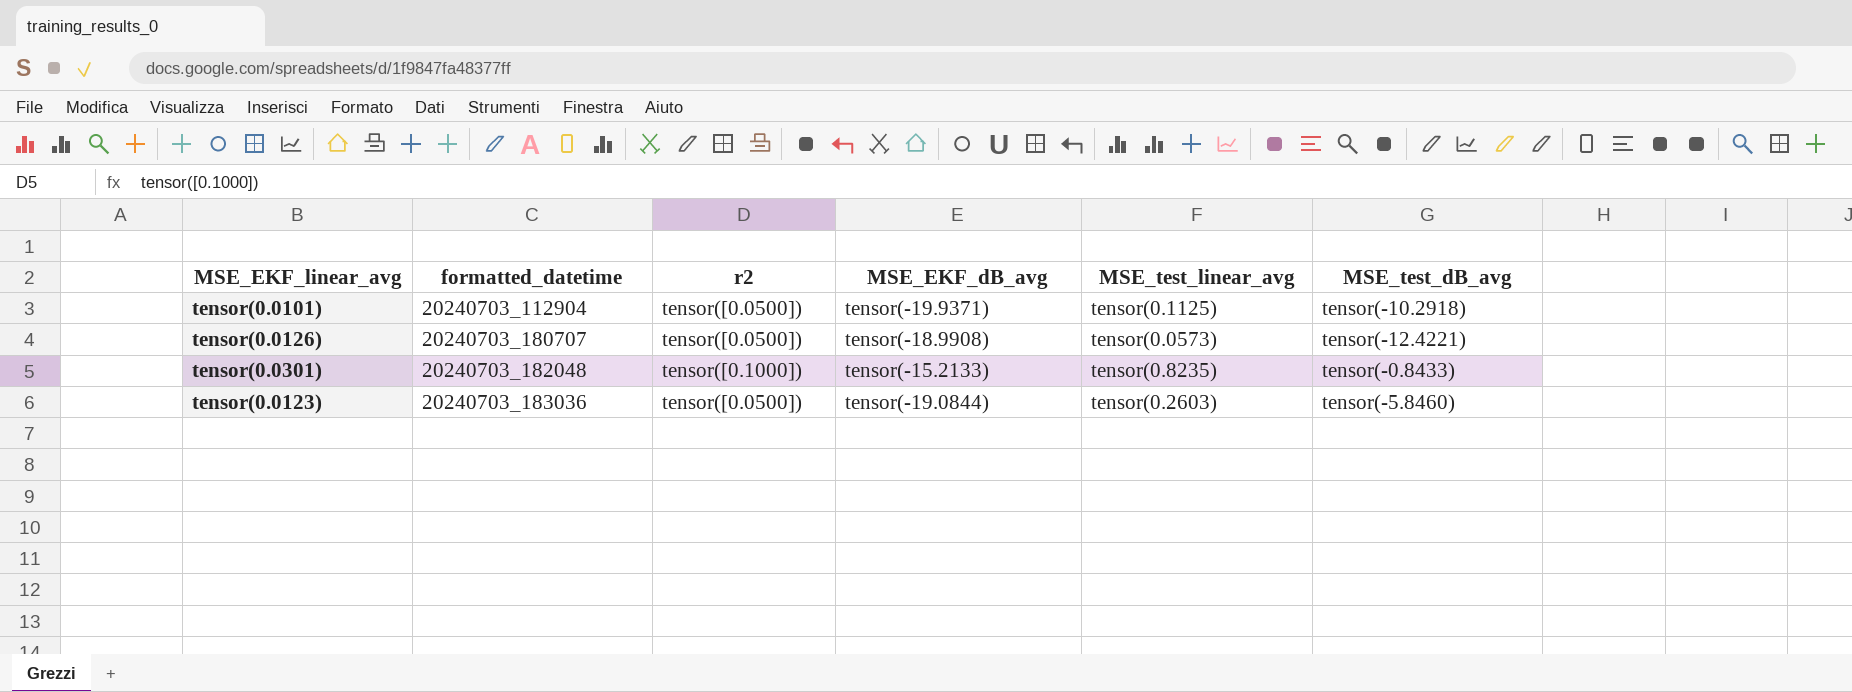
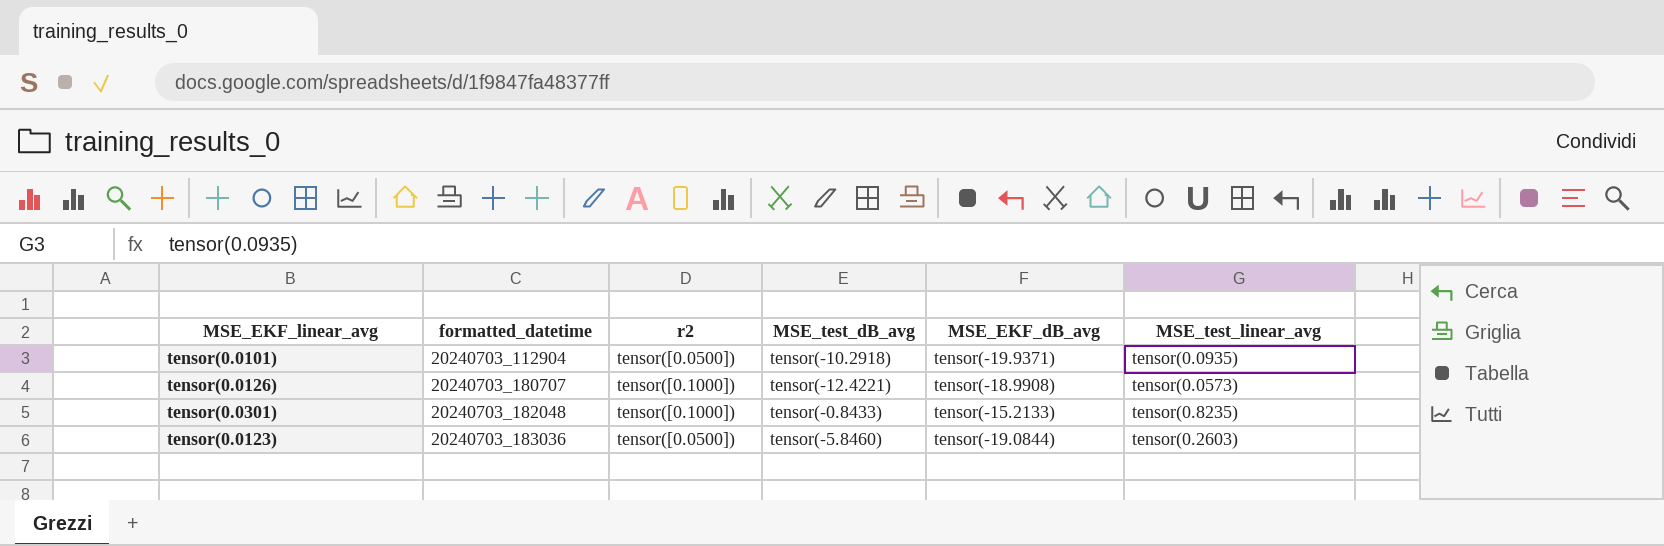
column MSE_test_dB_avg | position: 6 -> 4
tensor(0.0101) | MSE_test_linear_avg: tensor(0.1125) -> tensor(0.0935)
tensor(0.0126) | r2: tensor([0.0500]) -> tensor([0.1000])

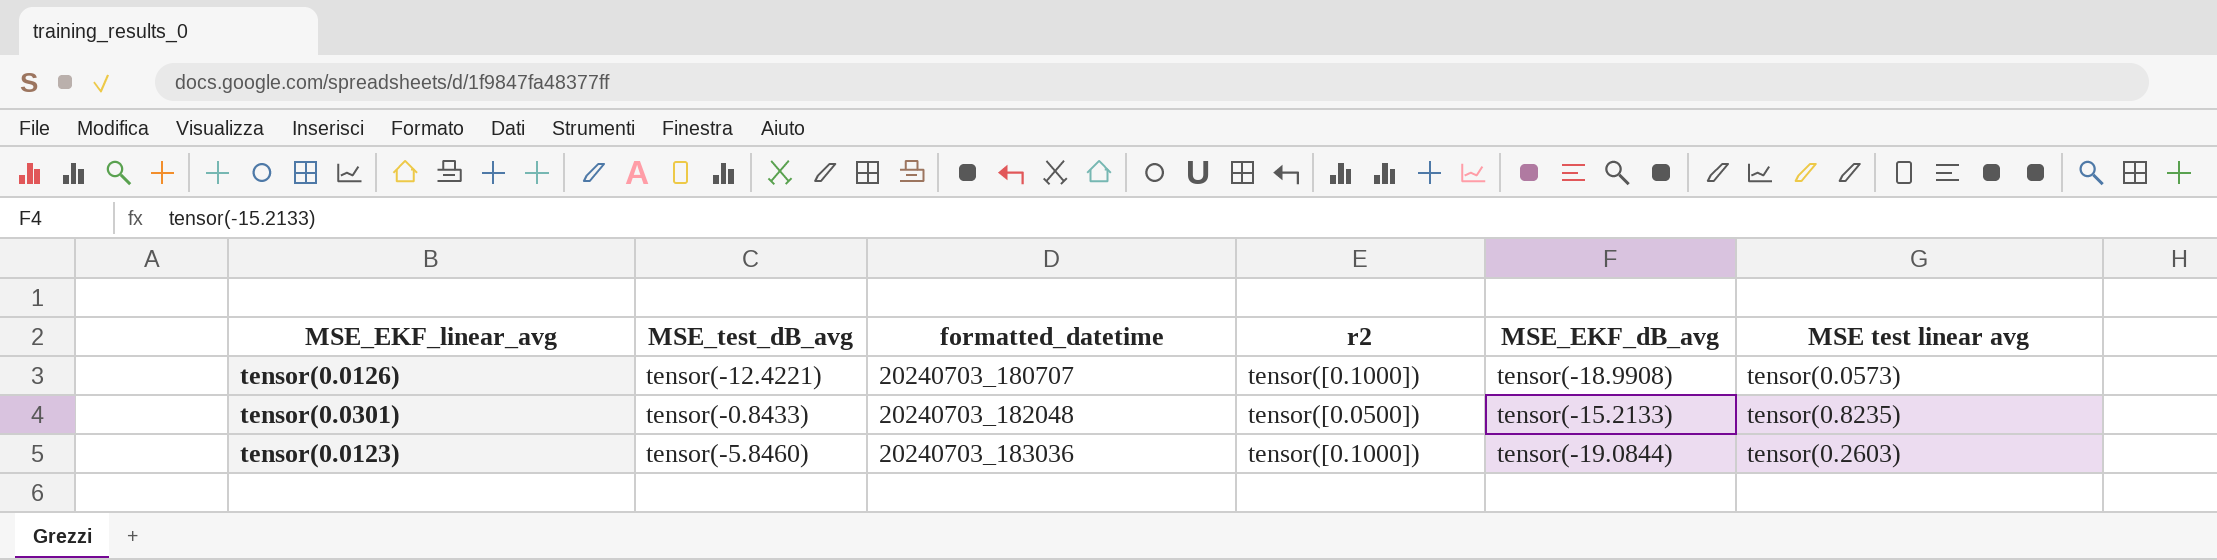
column MSE_test_dB_avg | position: 4 -> 2
column name: MSE_test_linear_avg -> MSE test linear avg
row tensor(0.0101): 20240703_112904 | tensor([0.0500]) | tensor(-10.2918) | tensor(-19.9371) | tensor(0.0935) -> none
tensor(0.0301) | r2: tensor([0.1000]) -> tensor([0.0500])
tensor(0.0123) | r2: tensor([0.0500]) -> tensor([0.1000])

